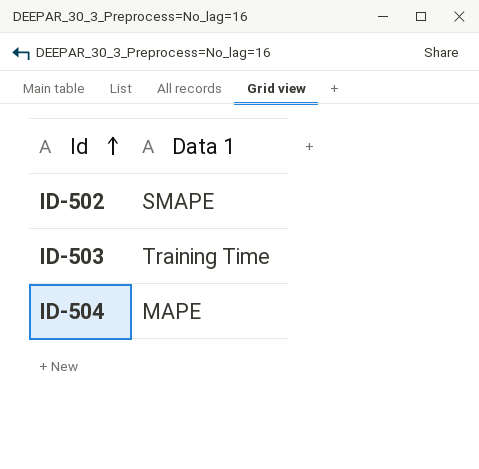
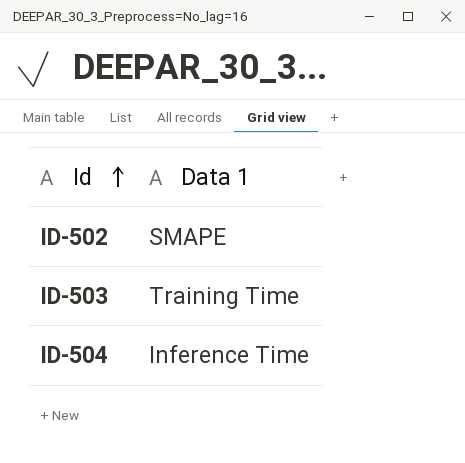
ID-504 | Data 1: MAPE -> Inference Time

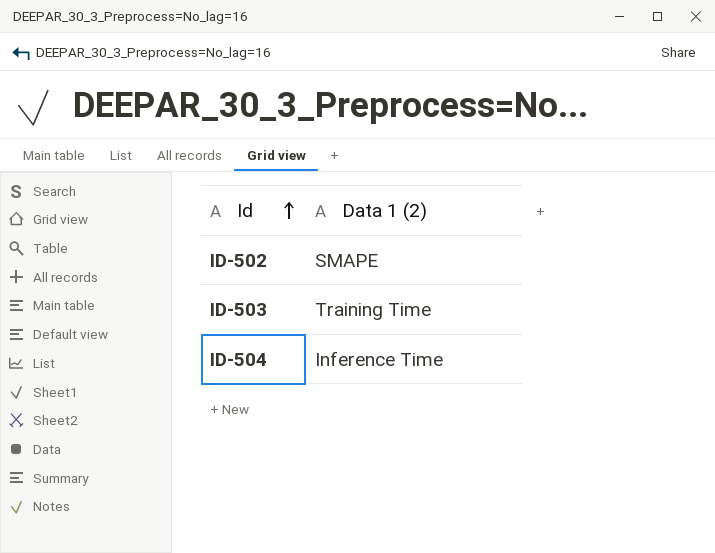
column name: Data 1 -> Data 1 (2)

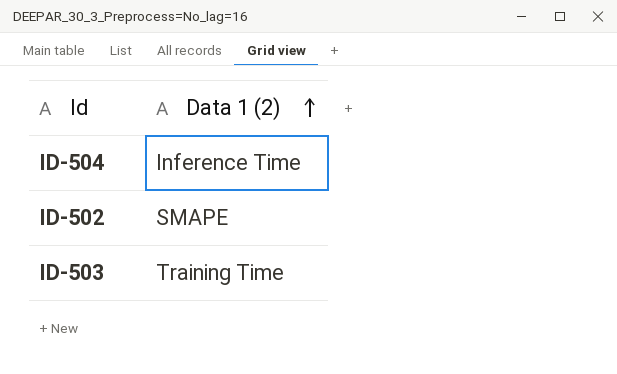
row order: Id ascending -> Data 1 (2) ascending

